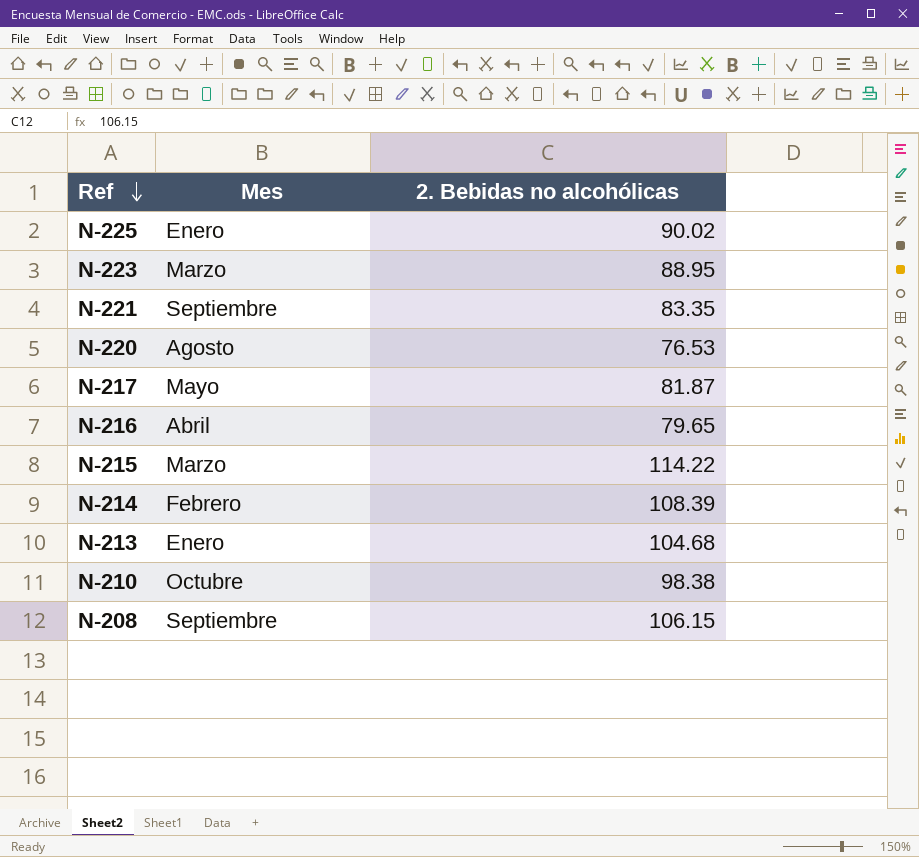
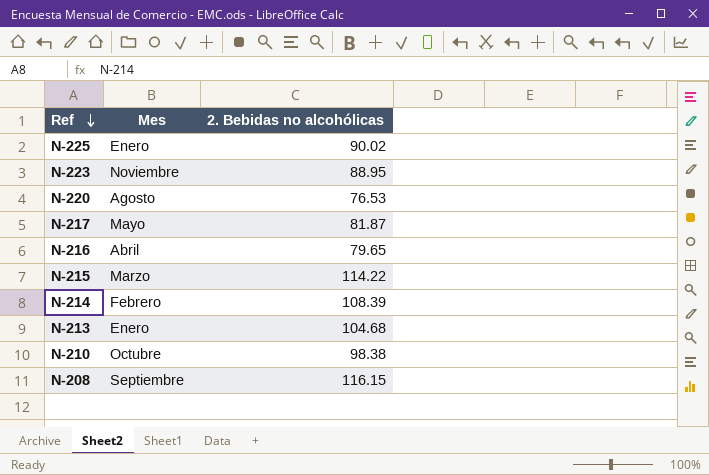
row N-221: Septiembre | 83.35 -> none
N-223 | Mes: Marzo -> Noviembre
N-208 | 2. Bebidas no alcohólicas: 106.15 -> 116.15

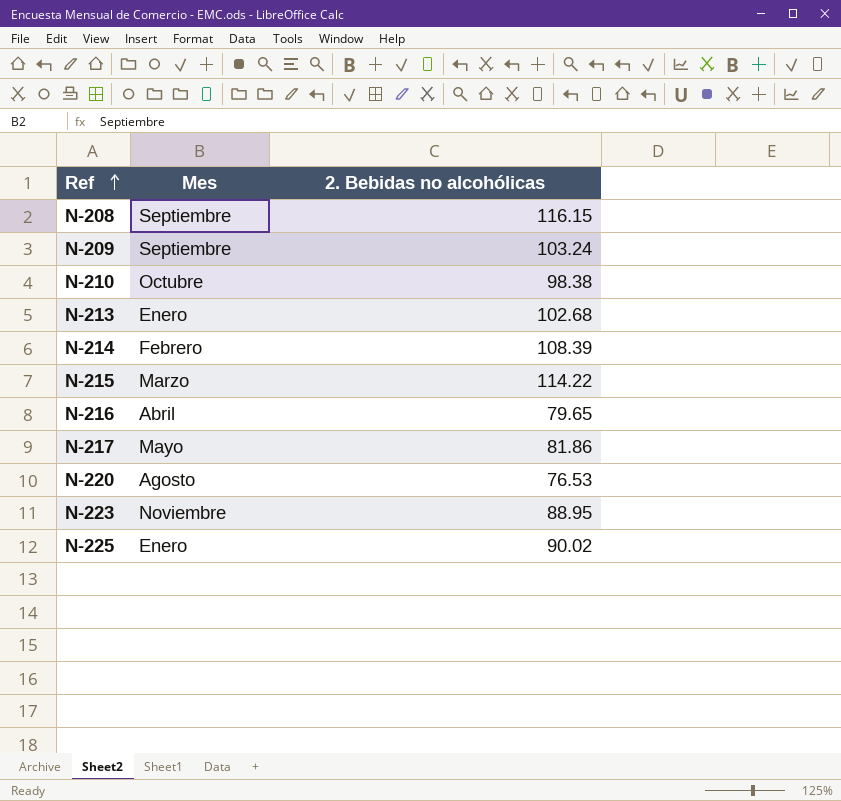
row order: Ref descending -> Ref ascending
row N-209: none -> Septiembre | 103.24
N-213 | 2. Bebidas no alcohólicas: 104.68 -> 102.68
N-217 | 2. Bebidas no alcohólicas: 81.87 -> 81.86

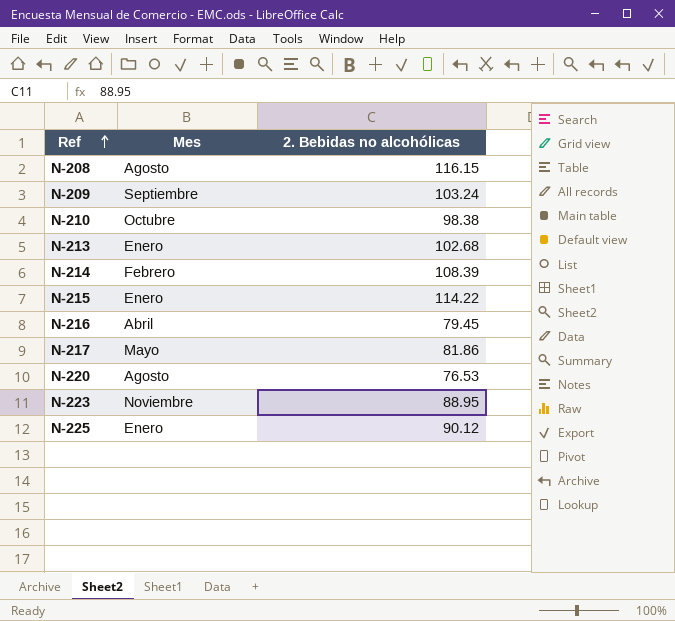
N-208 | Mes: Septiembre -> Agosto
N-215 | Mes: Marzo -> Enero
N-216 | 2. Bebidas no alcohólicas: 79.65 -> 79.45
N-225 | 2. Bebidas no alcohólicas: 90.02 -> 90.12

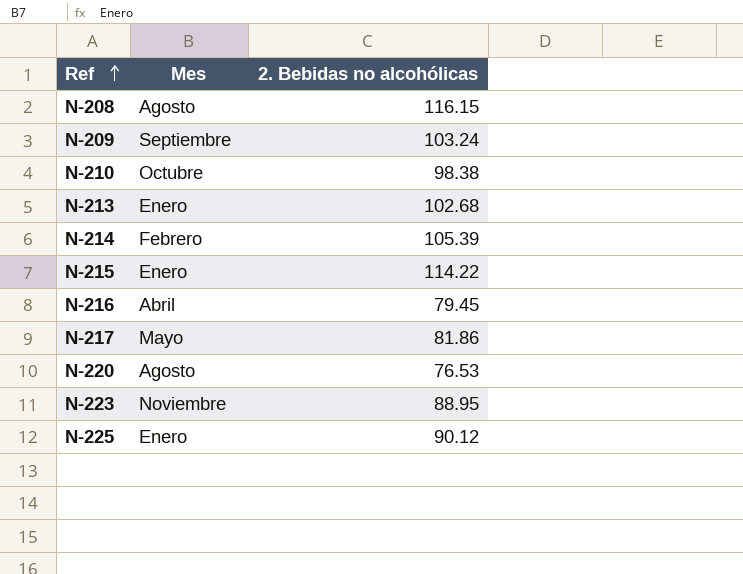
N-214 | 2. Bebidas no alcohólicas: 108.39 -> 105.39

